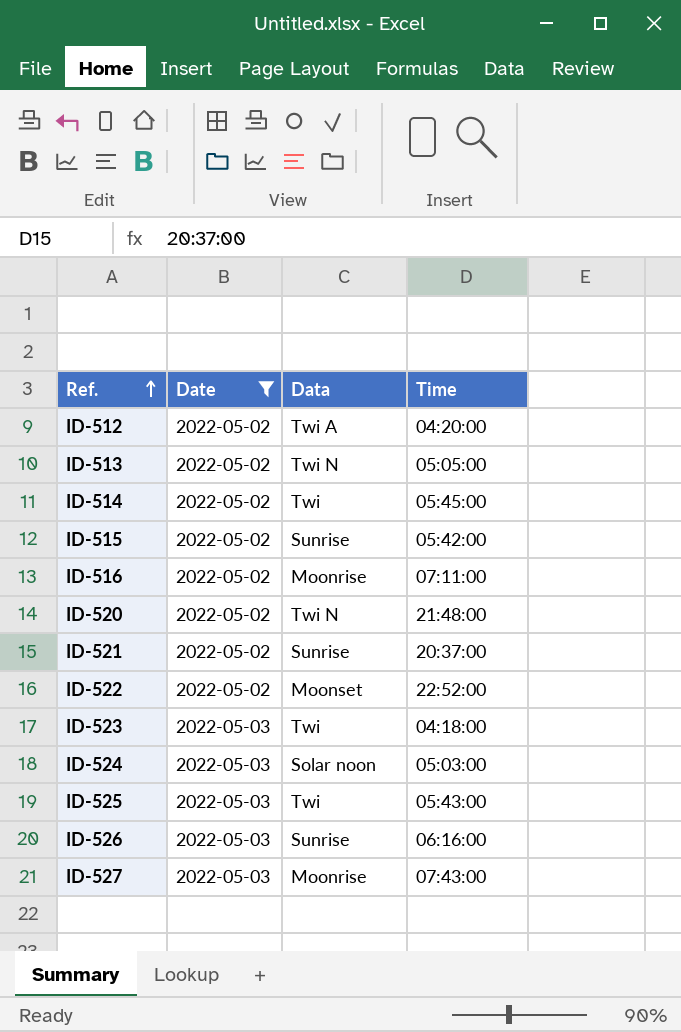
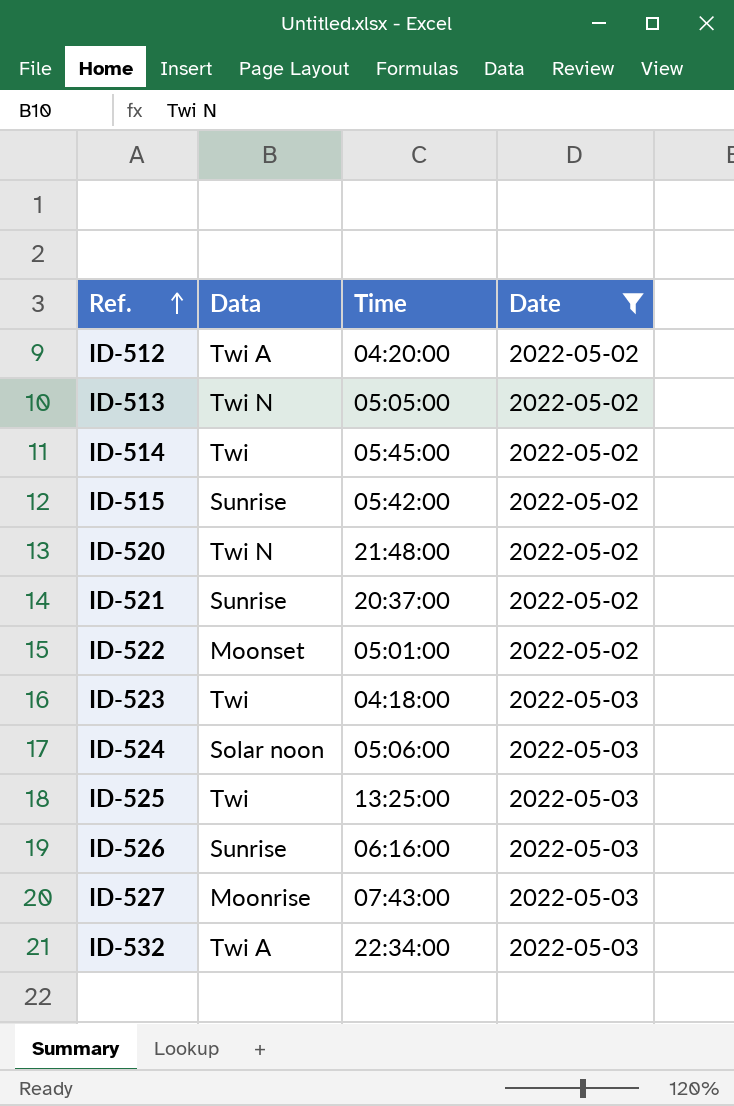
column Date | position: 2 -> 4
row ID-516: 2022-05-02 | Moonrise | 07:11:00 -> none
ID-522 | Time: 22:52:00 -> 05:01:00
ID-524 | Time: 05:03:00 -> 05:06:00
ID-525 | Time: 05:43:00 -> 13:25:00
row ID-532: none -> Twi A | 22:34:00 | 2022-05-03

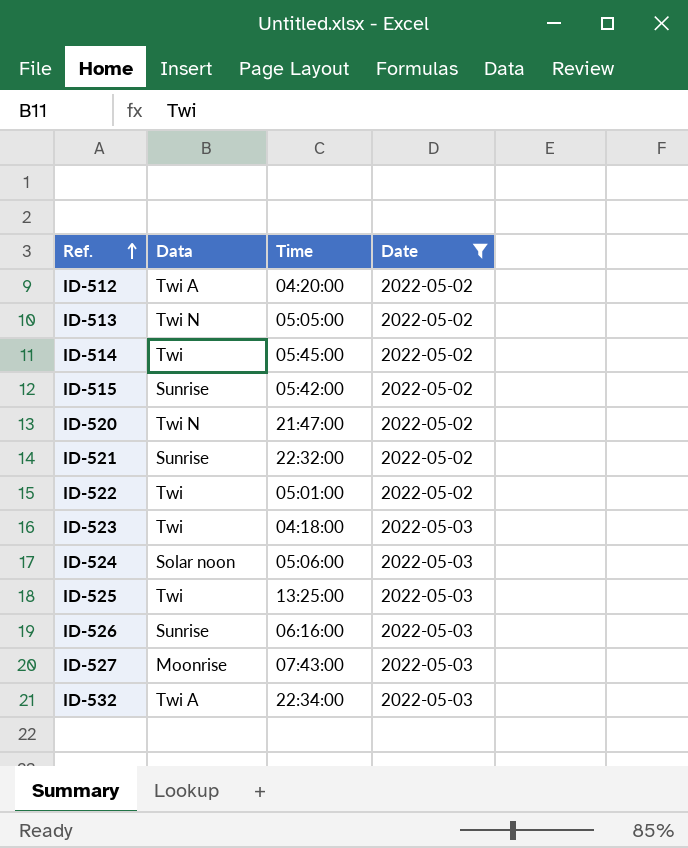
ID-520 | Time: 21:48:00 -> 21:47:00
ID-521 | Time: 20:37:00 -> 22:32:00
ID-522 | Data: Moonset -> Twi

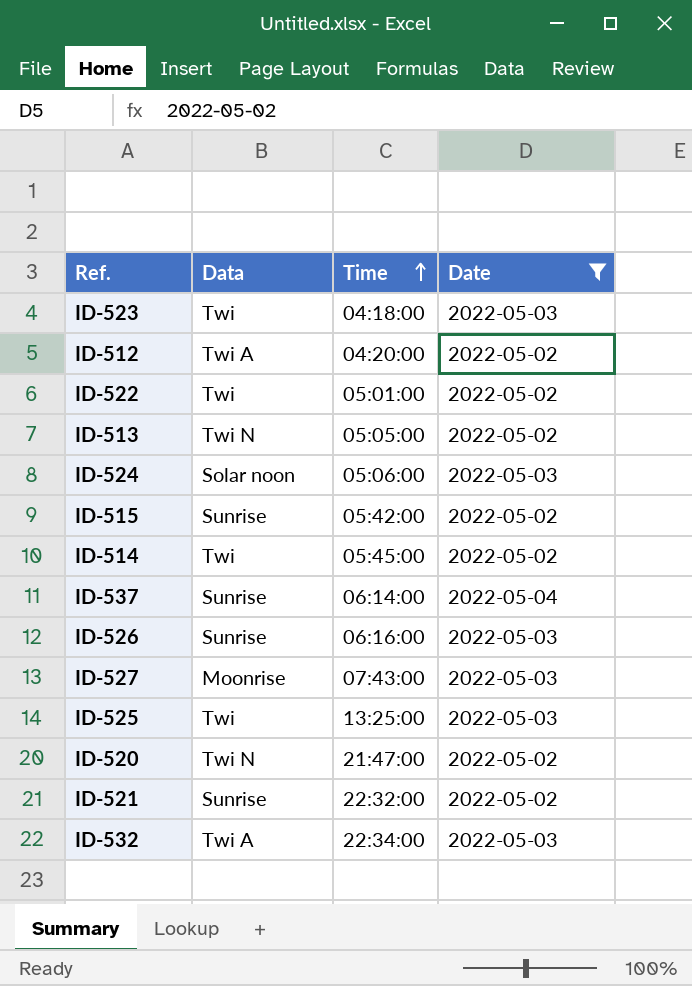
row order: Ref. ascending -> Time ascending
row ID-537: none -> Sunrise | 06:14:00 | 2022-05-04

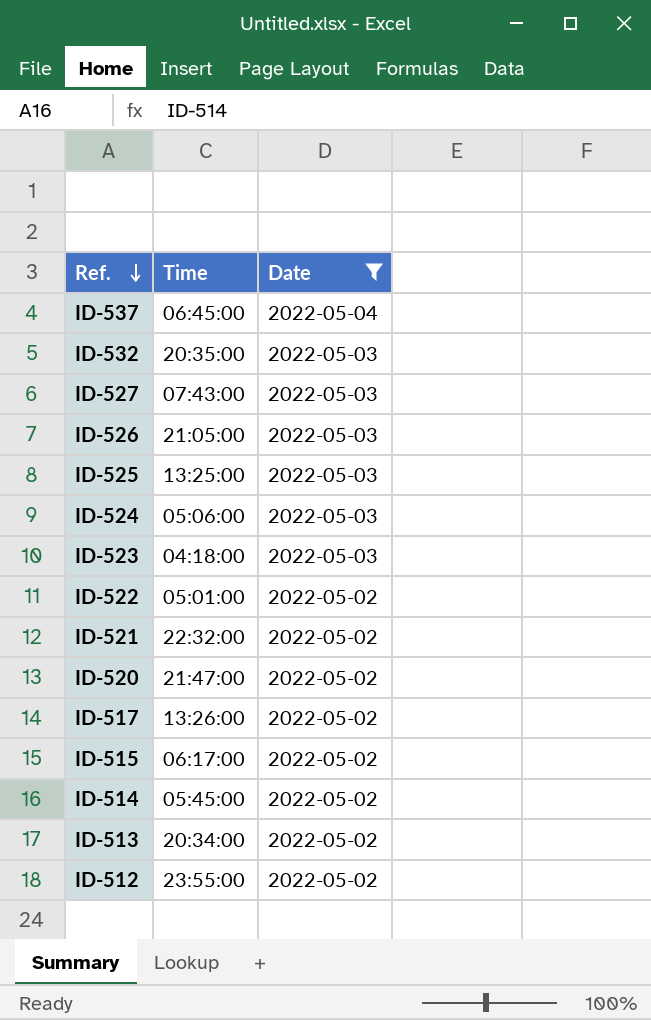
row order: Time ascending -> Ref. descending
column Data | position: 2 -> none
ID-537 | Time: 06:14:00 -> 06:45:00
ID-532 | Time: 22:34:00 -> 20:35:00
ID-526 | Time: 06:16:00 -> 21:05:00
row ID-517: none -> 13:26:00 | 2022-05-02
ID-515 | Time: 05:42:00 -> 06:17:00
ID-513 | Time: 05:05:00 -> 20:34:00
ID-512 | Time: 04:20:00 -> 23:55:00

